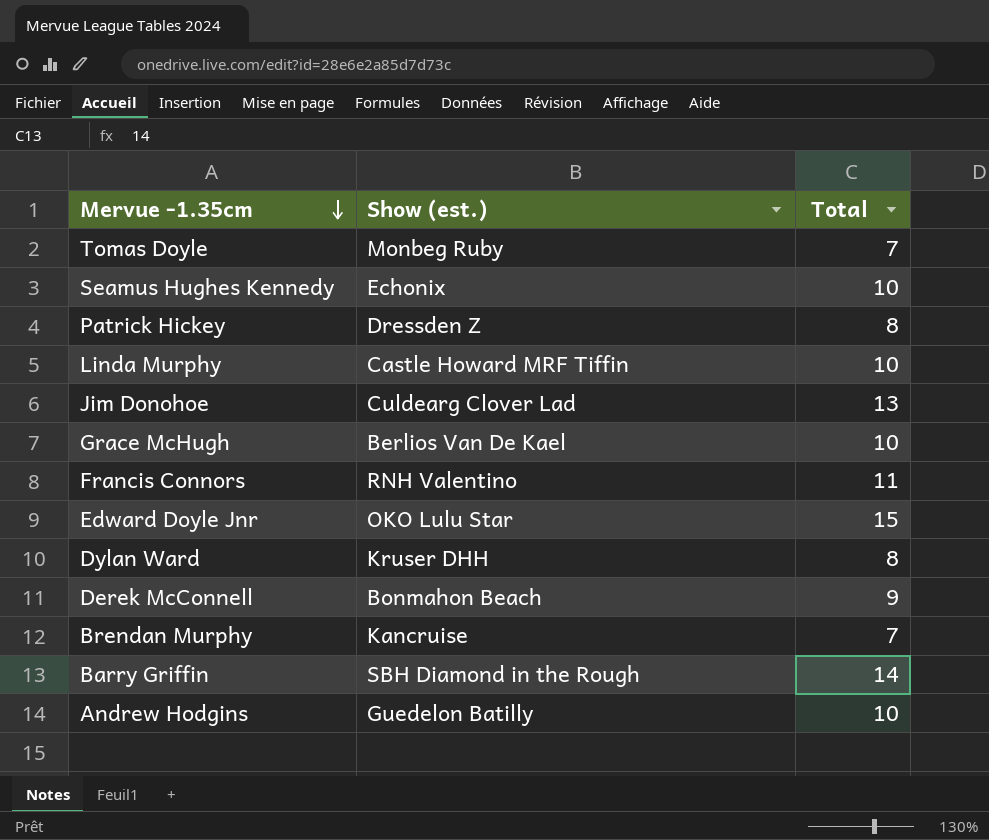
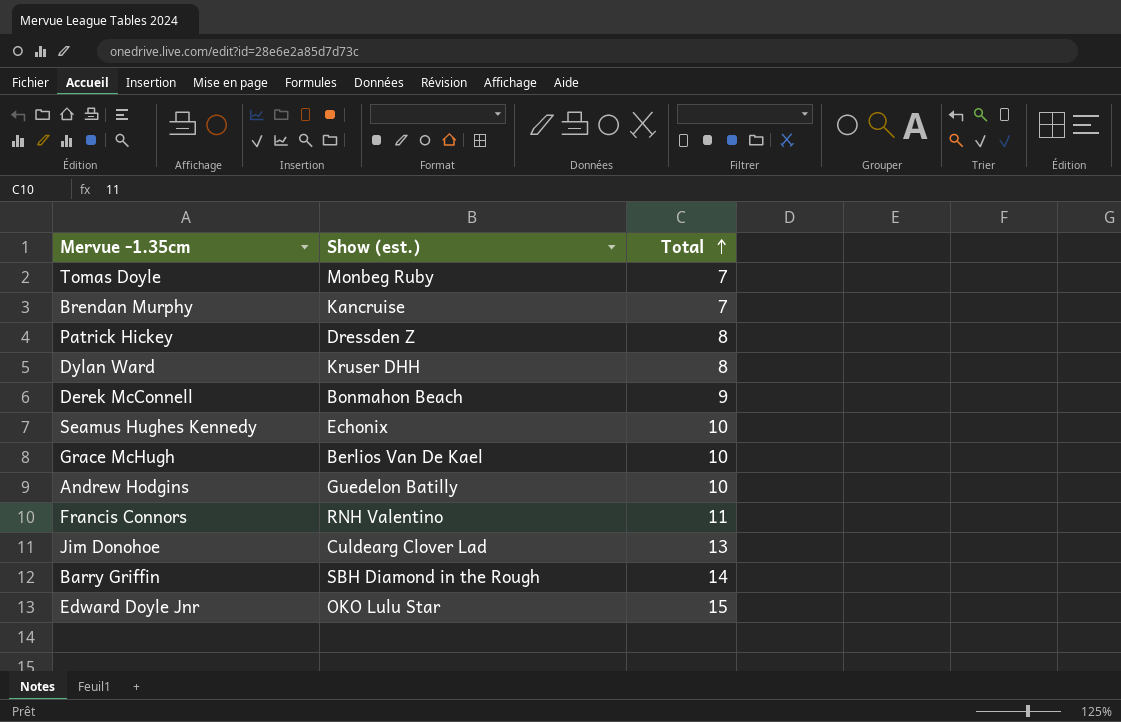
row order: Mervue -1.35cm descending -> Total ascending
row Linda Murphy: Castle Howard MRF Tiffin | 10 -> none

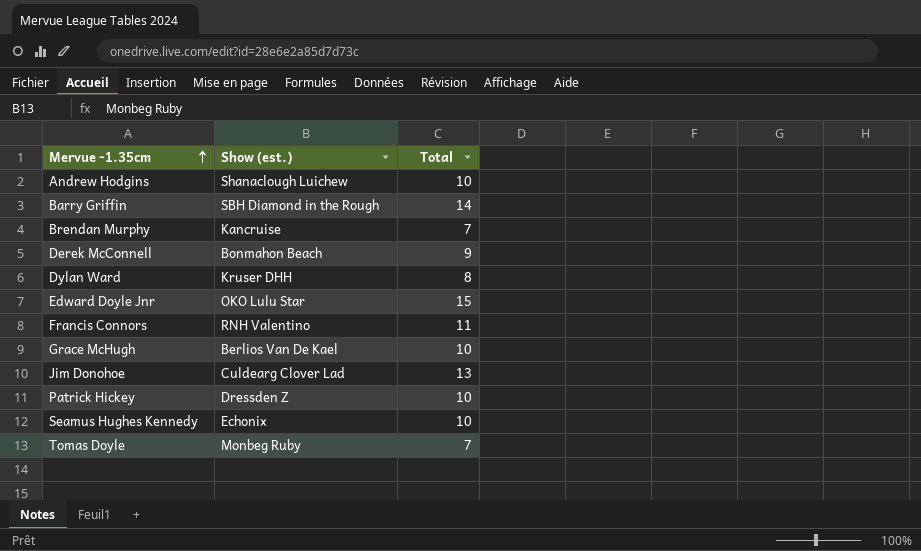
row order: Total ascending -> Mervue -1.35cm ascending
Andrew Hodgins | Show (est.): Guedelon Batilly -> Shanaclough Luichew
Patrick Hickey | Total: 8 -> 10

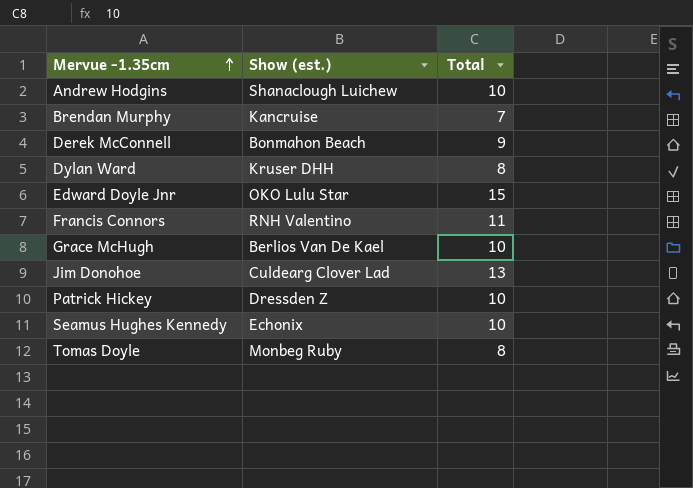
row Barry Griffin: SBH Diamond in the Rough | 14 -> none
Tomas Doyle | Total: 7 -> 8

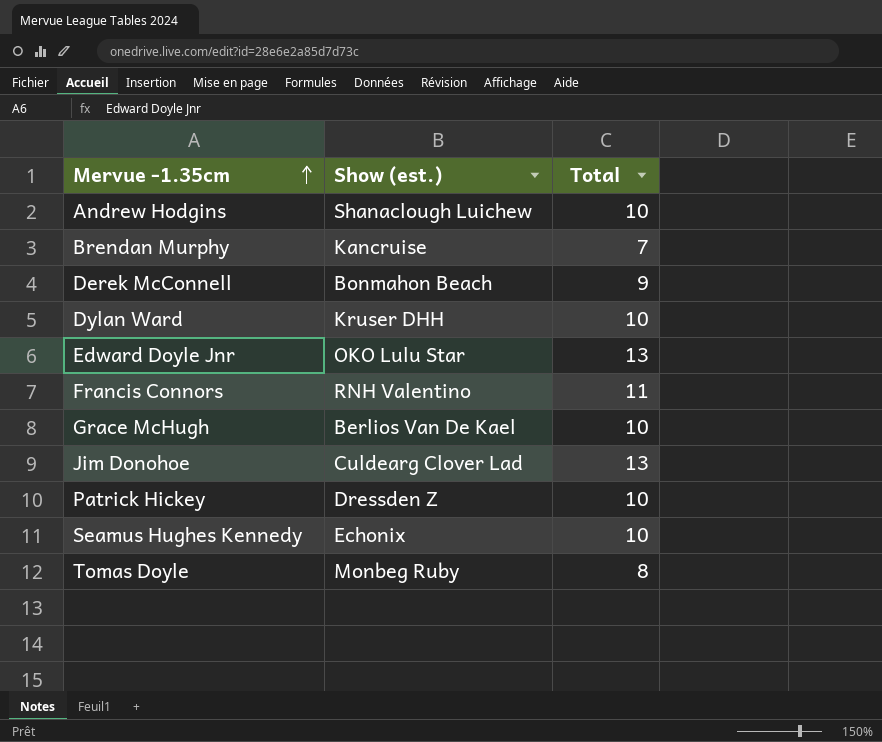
Dylan Ward | Total: 8 -> 10
Edward Doyle Jnr | Total: 15 -> 13

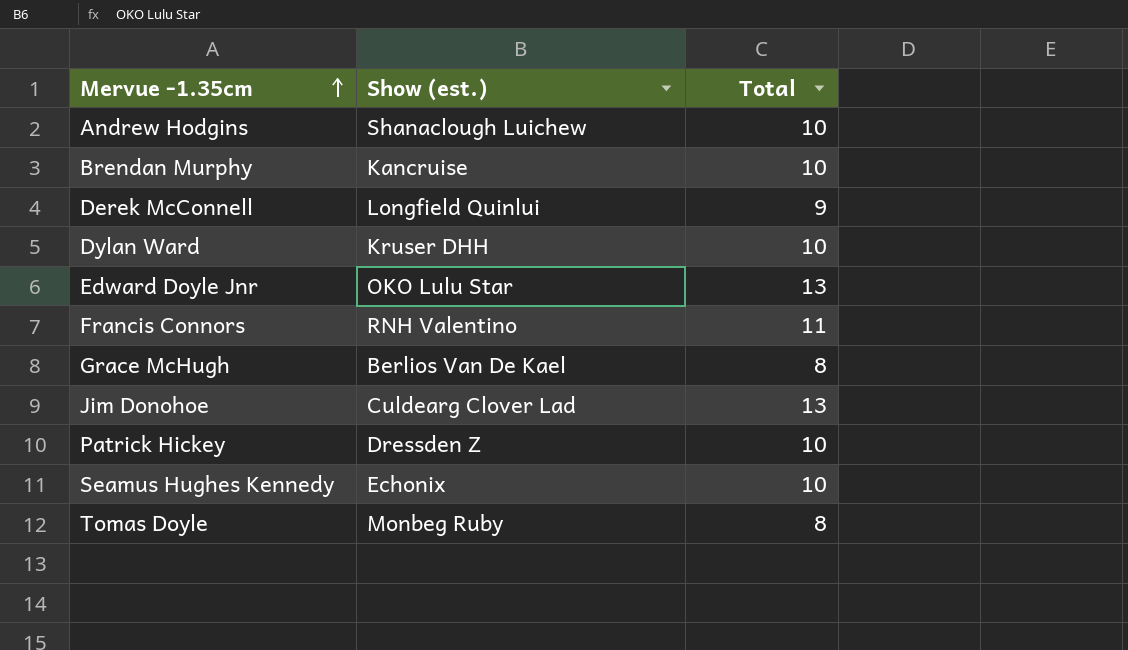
Brendan Murphy | Total: 7 -> 10
Derek McConnell | Show (est.): Bonmahon Beach -> Longfield Quinlui
Grace McHugh | Total: 10 -> 8

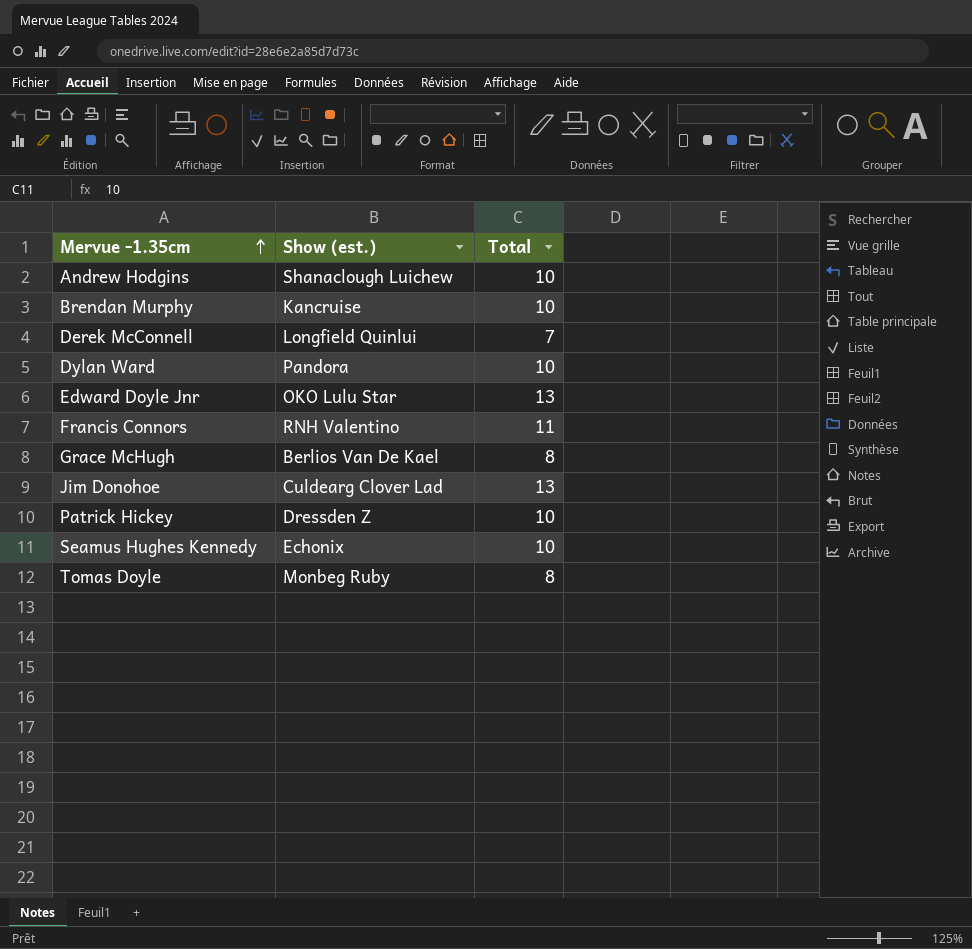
Derek McConnell | Total: 9 -> 7
Dylan Ward | Show (est.): Kruser DHH -> Pandora

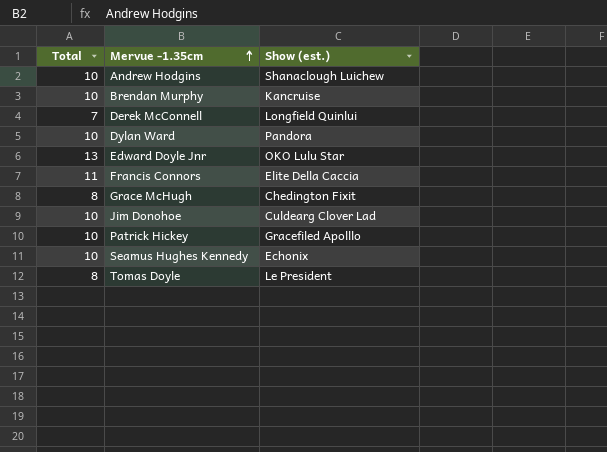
column Total | position: 3 -> 1
Francis Connors | Show (est.): RNH Valentino -> Elite Della Caccia
Grace McHugh | Show (est.): Berlios Van De Kael -> Chedington Fixit
Jim Donohoe | Total: 13 -> 10
Patrick Hickey | Show (est.): Dressden Z -> Gracefiled Apolllo
Tomas Doyle | Show (est.): Monbeg Ruby -> Le President

